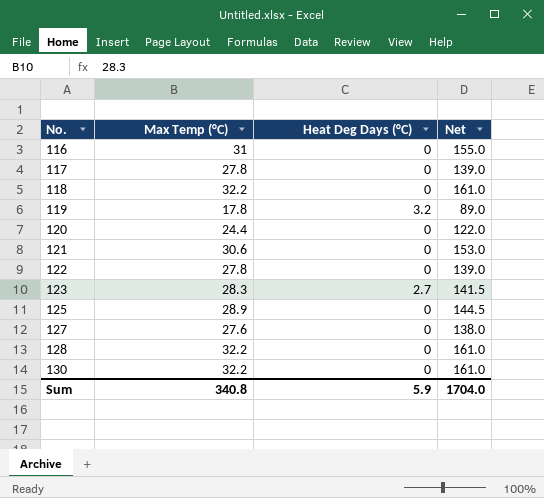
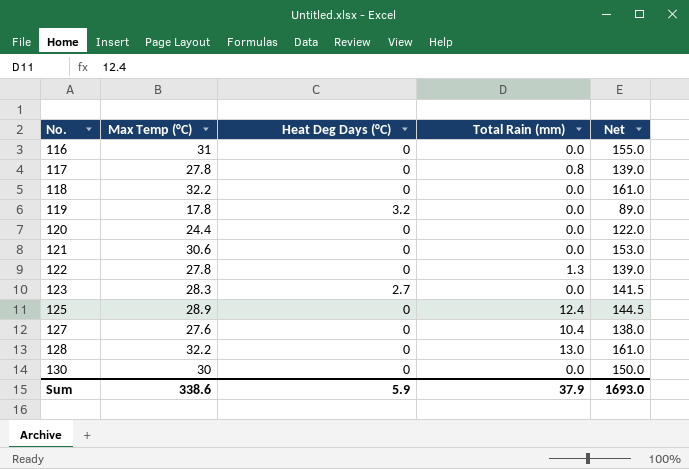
column Total Rain (mm) | position: none -> 4
130 | Max Temp (°C): 32.2 -> 30
130 | Net: 161.0 -> 150.0
Sum | Max Temp (°C): 340.8 -> 338.6
Sum | Net: 1704.0 -> 1693.0

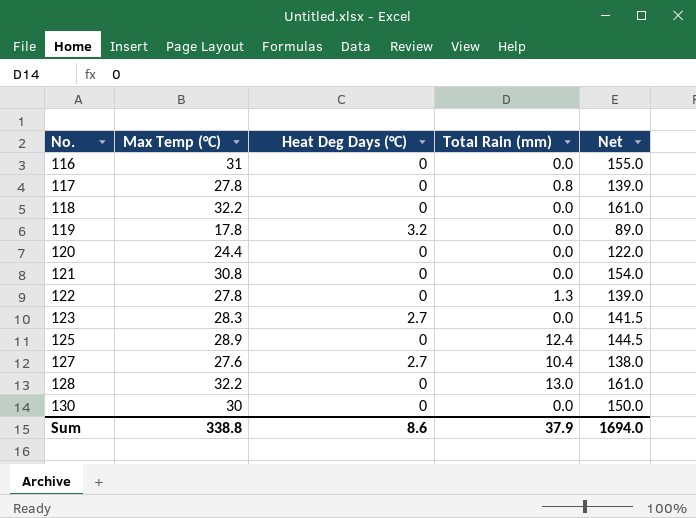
121 | Max Temp (°C): 30.6 -> 30.8
121 | Net: 153.0 -> 154.0
127 | Heat Deg Days (°C): 0 -> 2.7
Sum | Max Temp (°C): 338.6 -> 338.8
Sum | Heat Deg Days (°C): 5.9 -> 8.6
Sum | Net: 1693.0 -> 1694.0

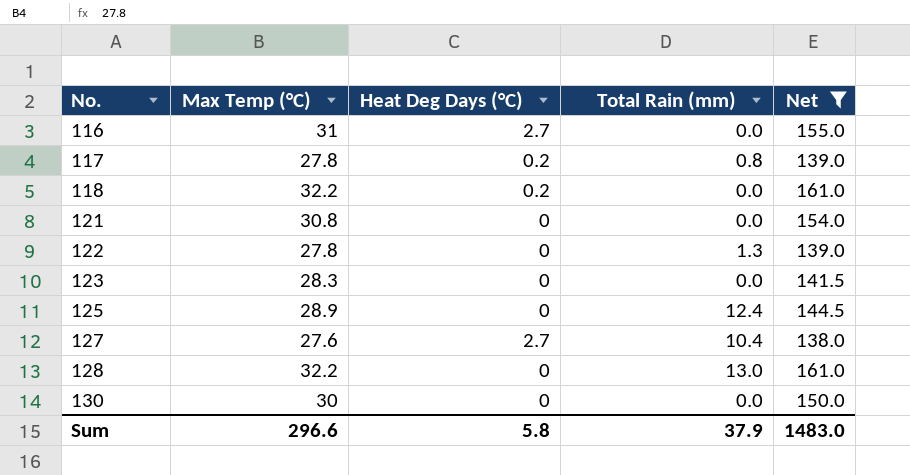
filter: none -> Net >= 138.0
116 | Heat Deg Days (°C): 0 -> 2.7
117 | Heat Deg Days (°C): 0 -> 0.2
118 | Heat Deg Days (°C): 0 -> 0.2
123 | Heat Deg Days (°C): 2.7 -> 0
Sum | Max Temp (°C): 338.8 -> 296.6
Sum | Heat Deg Days (°C): 8.6 -> 5.8
Sum | Net: 1694.0 -> 1483.0

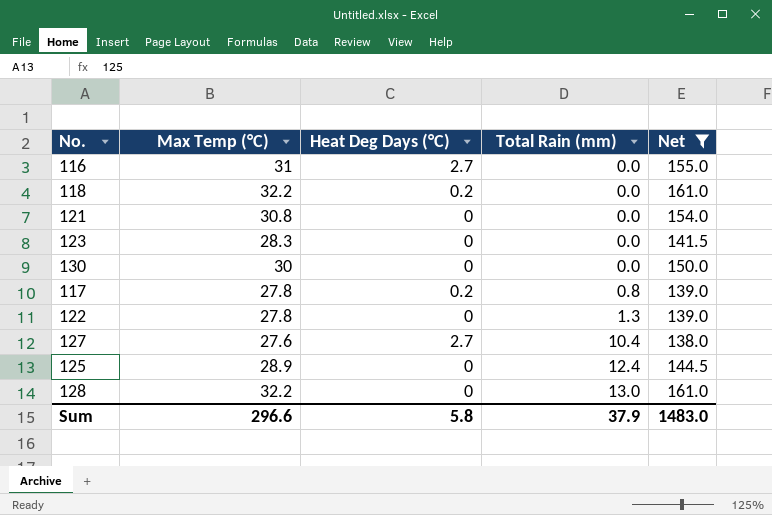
row order: No. ascending -> Total Rain (mm) ascending

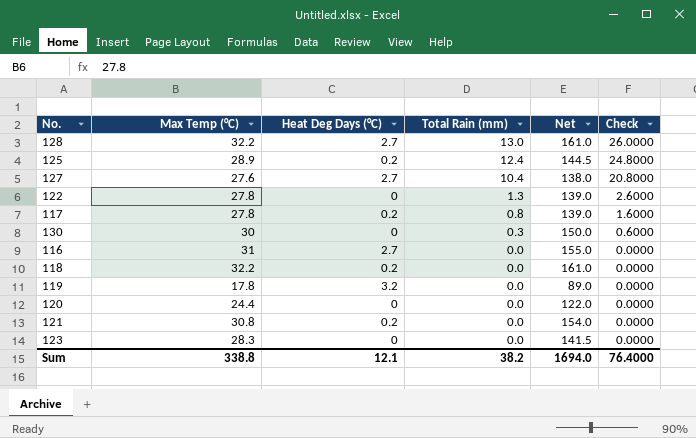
filter: Net >= 138.0 -> none
row order: Total Rain (mm) ascending -> Total Rain (mm) descending
column Check | formula: none -> [Total Rain (mm)] * 2
128 | Heat Deg Days (°C): 0 -> 2.7
125 | Heat Deg Days (°C): 0 -> 0.2
130 | Total Rain (mm): 0.0 -> 0.3
121 | Heat Deg Days (°C): 0 -> 0.2
Sum | Max Temp (°C): 296.6 -> 338.8
Sum | Heat Deg Days (°C): 5.8 -> 12.1
Sum | Total Rain (mm): 37.9 -> 38.2
Sum | Net: 1483.0 -> 1694.0

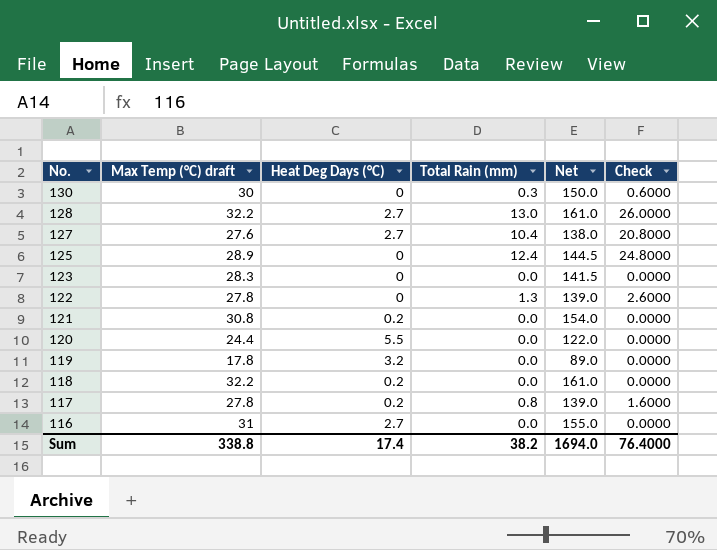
row order: Total Rain (mm) descending -> No. descending
column name: Max Temp (°C) -> Max Temp (°C) draft
125 | Heat Deg Days (°C): 0.2 -> 0
120 | Heat Deg Days (°C): 0 -> 5.5
Sum | Heat Deg Days (°C): 12.1 -> 17.4

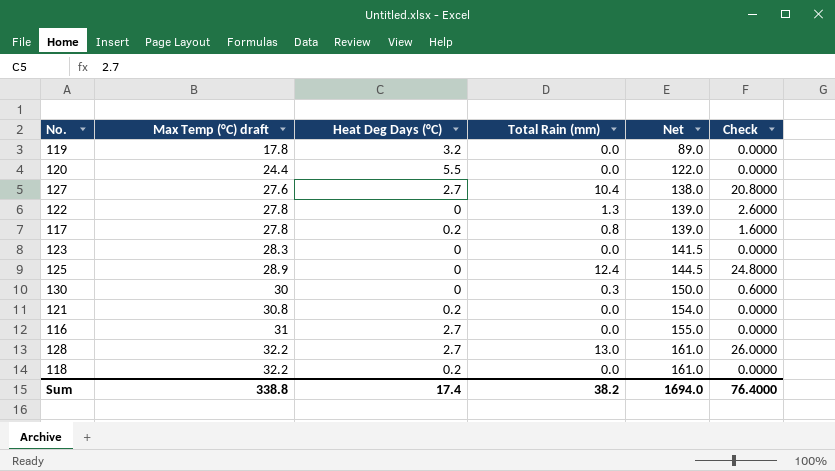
row order: No. descending -> Max Temp (°C) draft ascending

